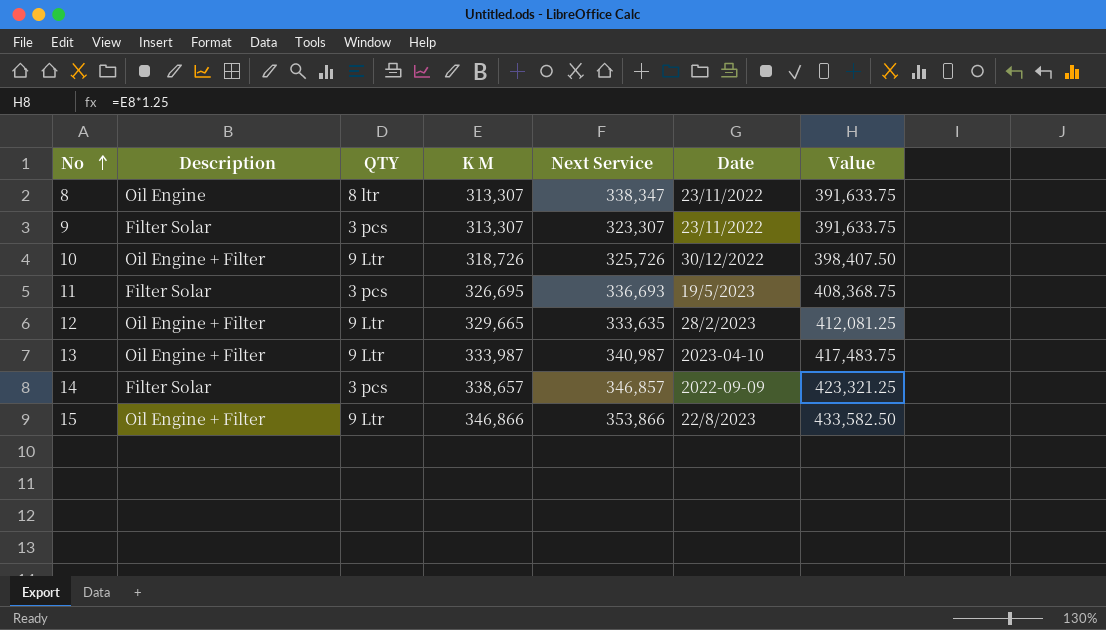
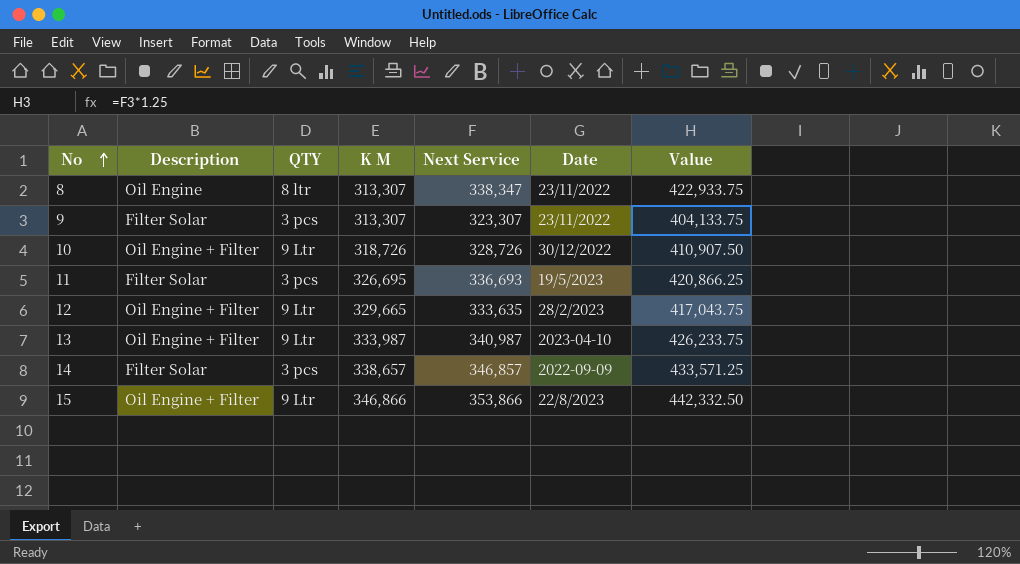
column Value | formula: [K M] * 1.25 -> [Next Service] * 1.25
10 | Next Service: 325,726 -> 328,726

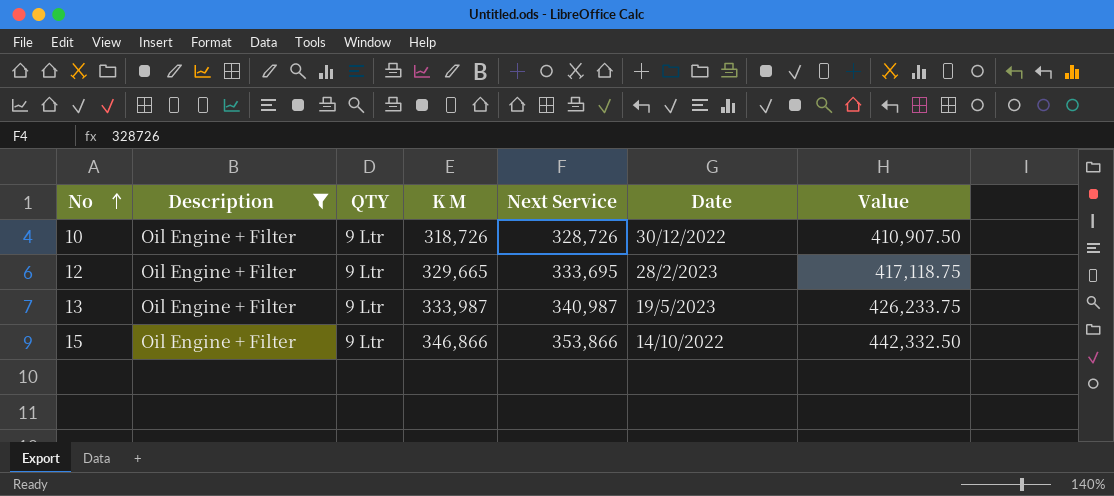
filter: none -> Description = Oil Engine + Filter
12 | Next Service: 333,635 -> 333,695
12 | Value: 417,043.75 -> 417,118.75
13 | Date: 2023-04-10 -> 19/5/2023
15 | Date: 22/8/2023 -> 14/10/2022

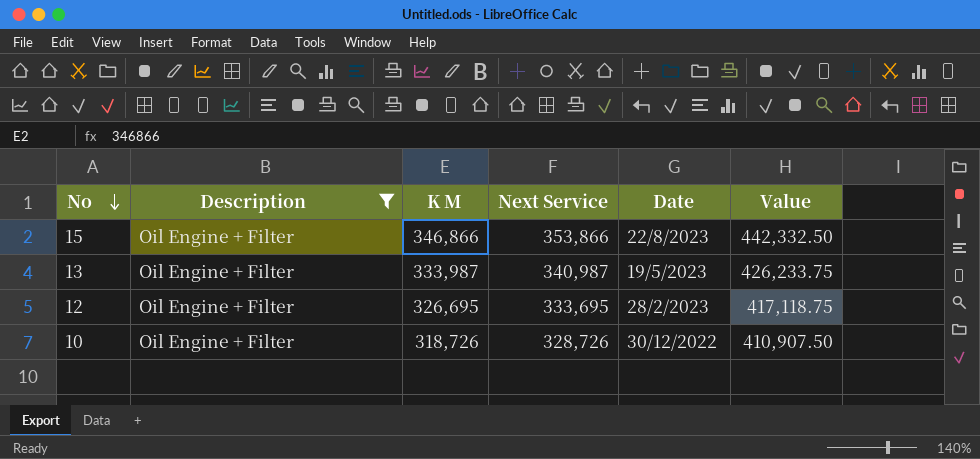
row order: No ascending -> No descending
column QTY | position: 3 -> none
15 | Date: 14/10/2022 -> 22/8/2023
12 | K M: 329,665 -> 326,695

